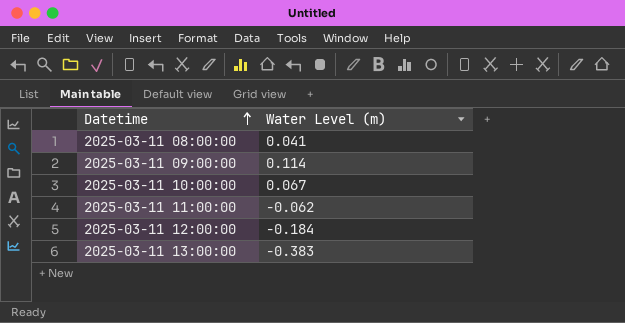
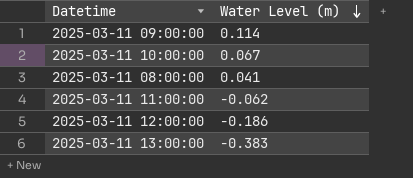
row order: Datetime ascending -> Water Level (m) descending
2025-03-11 12:00:00 | Water Level (m): -0.184 -> -0.186

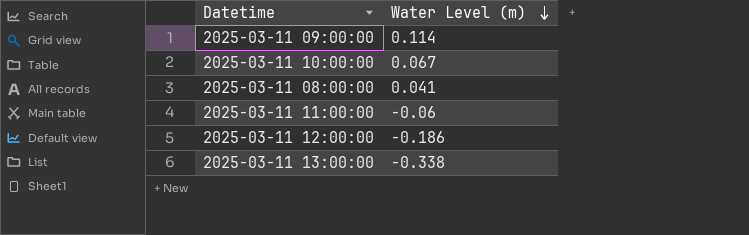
2025-03-11 11:00:00 | Water Level (m): -0.062 -> -0.06
2025-03-11 13:00:00 | Water Level (m): -0.383 -> -0.338

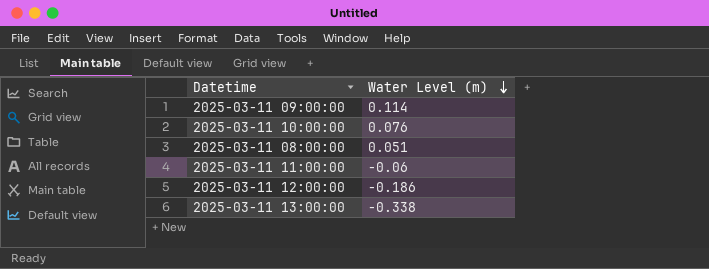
2025-03-11 10:00:00 | Water Level (m): 0.067 -> 0.076
2025-03-11 08:00:00 | Water Level (m): 0.041 -> 0.051

